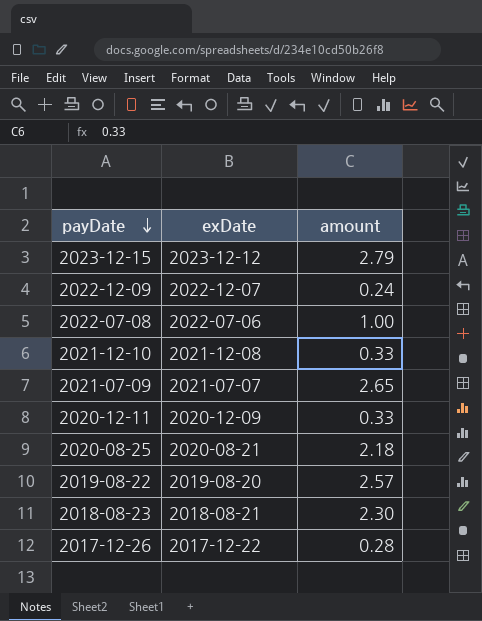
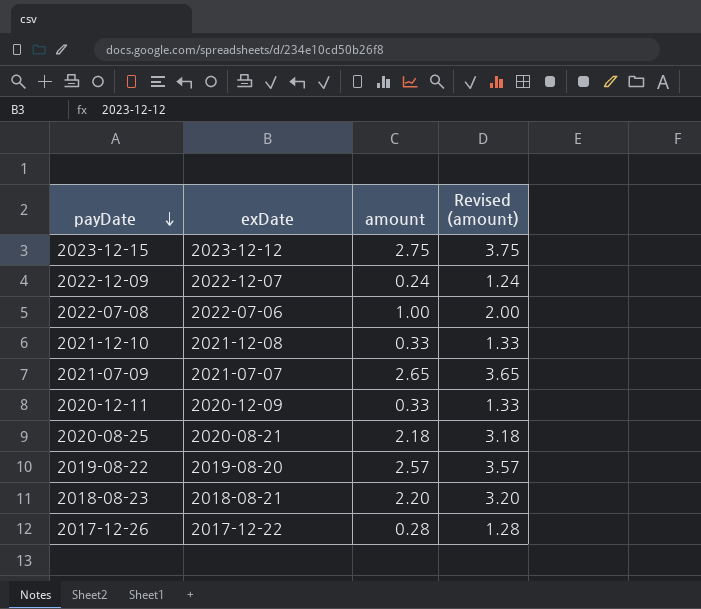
column Revised (amount) | formula: none -> [amount] + 1
2023-12-15 | amount: 2.79 -> 2.75
2018-08-23 | amount: 2.30 -> 2.20

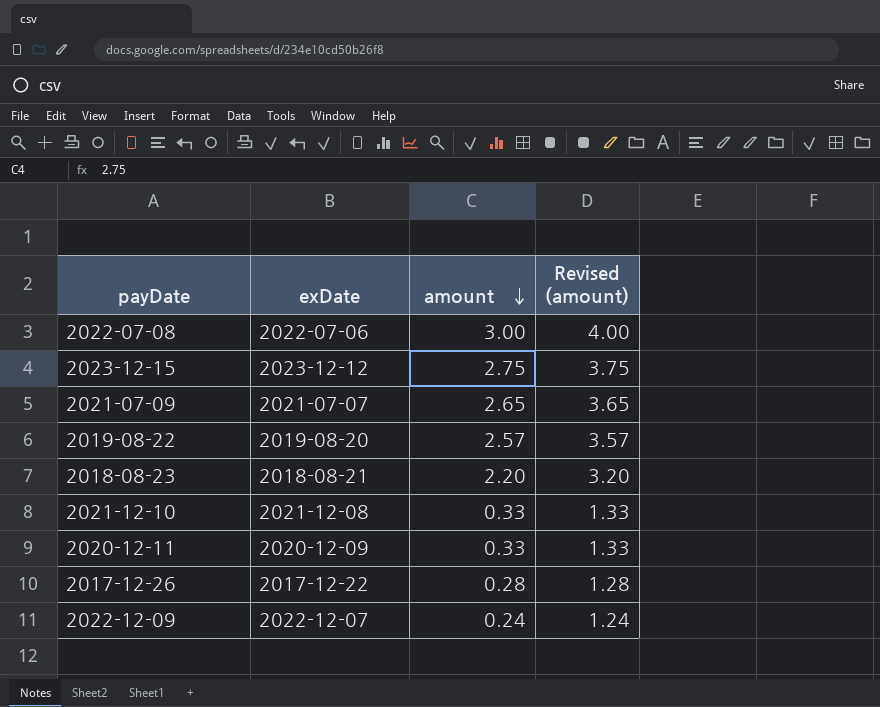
row order: payDate descending -> amount descending
row 2020-08-25: 2020-08-21 | 2.18 | 3.18 -> none
2022-07-08 | amount: 1.00 -> 3.00
2022-07-08 | Revised (amount): 2.00 -> 4.00

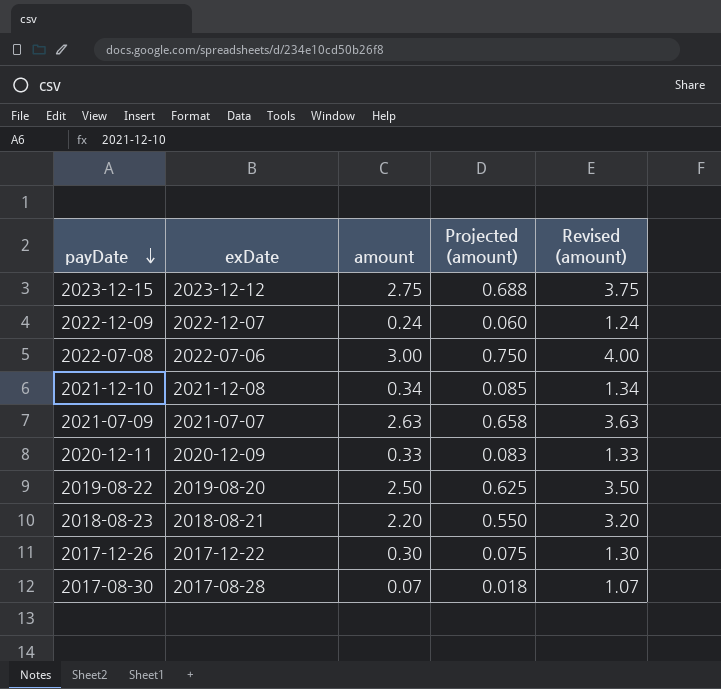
row order: amount descending -> payDate descending
column Projected (amount) | formula: none -> [amount] * 0.25
2021-12-10 | amount: 0.33 -> 0.34
2021-12-10 | Revised (amount): 1.33 -> 1.34
2021-07-09 | amount: 2.65 -> 2.63
2021-07-09 | Revised (amount): 3.65 -> 3.63
2019-08-22 | amount: 2.57 -> 2.50
2019-08-22 | Revised (amount): 3.57 -> 3.50
2017-12-26 | amount: 0.28 -> 0.30
2017-12-26 | Revised (amount): 1.28 -> 1.30
row 2017-08-30: none -> 2017-08-28 | 0.07 | 0.018 | 1.07

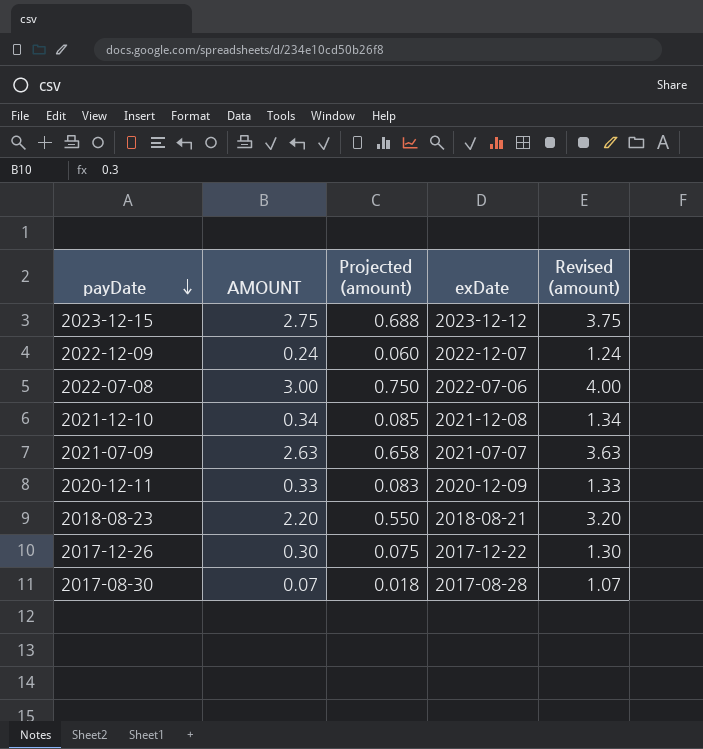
column name: amount -> AMOUNT
column exDate | position: 2 -> 4
row 2019-08-22: 2019-08-20 | 2.50 | 0.625 | 3.50 -> none

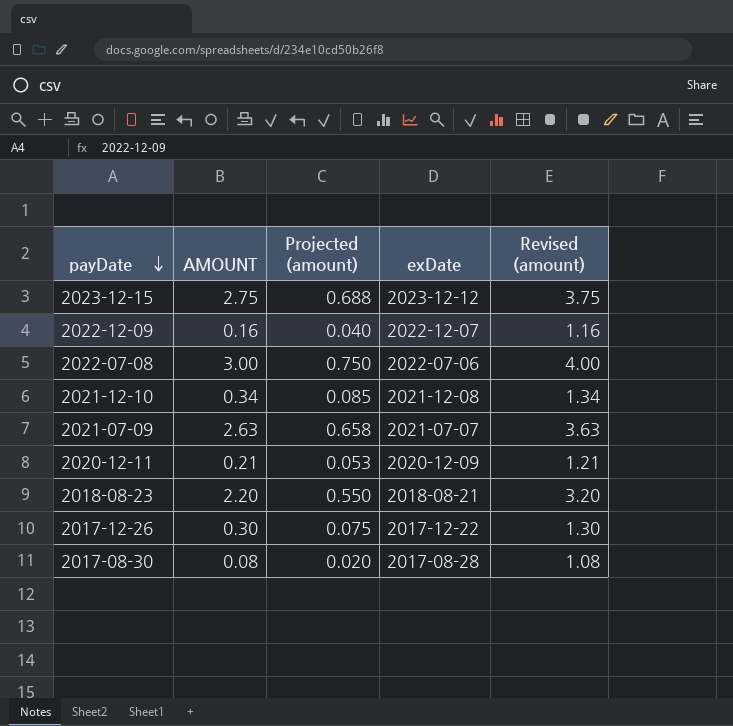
2022-12-09 | AMOUNT: 0.24 -> 0.16
2022-12-09 | Projected (amount): 0.060 -> 0.040
2022-12-09 | Revised (amount): 1.24 -> 1.16
2020-12-11 | AMOUNT: 0.33 -> 0.21
2020-12-11 | Projected (amount): 0.083 -> 0.053
2020-12-11 | Revised (amount): 1.33 -> 1.21
2017-08-30 | AMOUNT: 0.07 -> 0.08
2017-08-30 | Projected (amount): 0.018 -> 0.020
2017-08-30 | Revised (amount): 1.07 -> 1.08

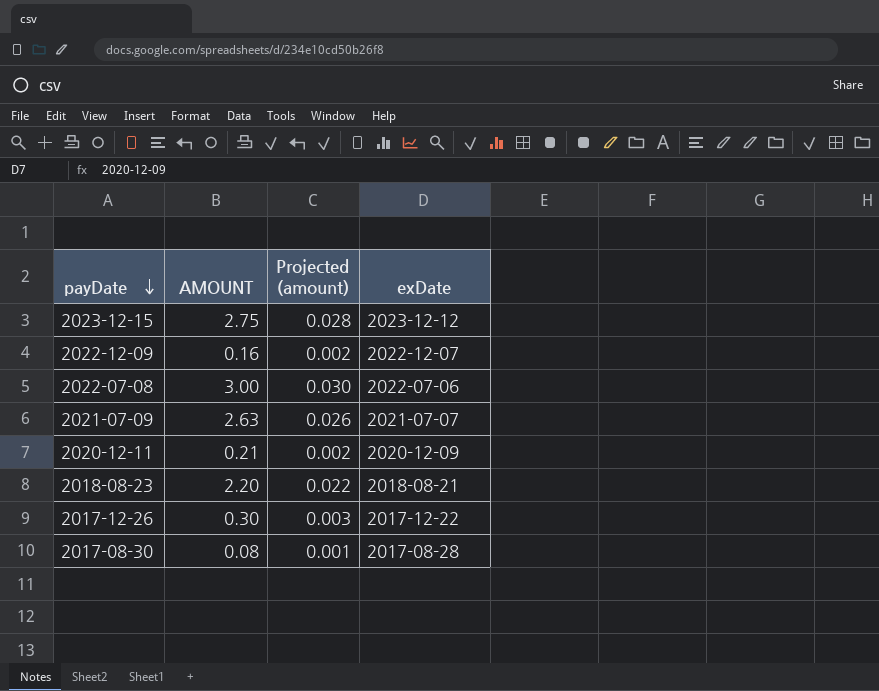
column Revised (amount) | formula: [AMOUNT] + 1 -> none
column Projected (amount) | formula: [AMOUNT] * 0.25 -> [AMOUNT] * 0.01
row 2021-12-10: 0.34 | 0.085 | 2021-12-08 | 1.34 -> none

